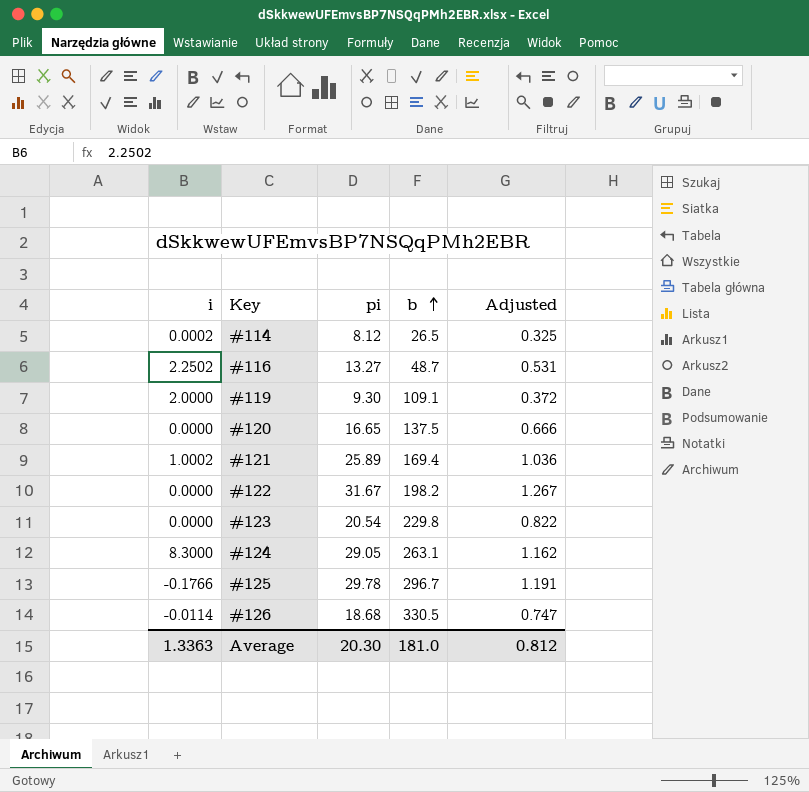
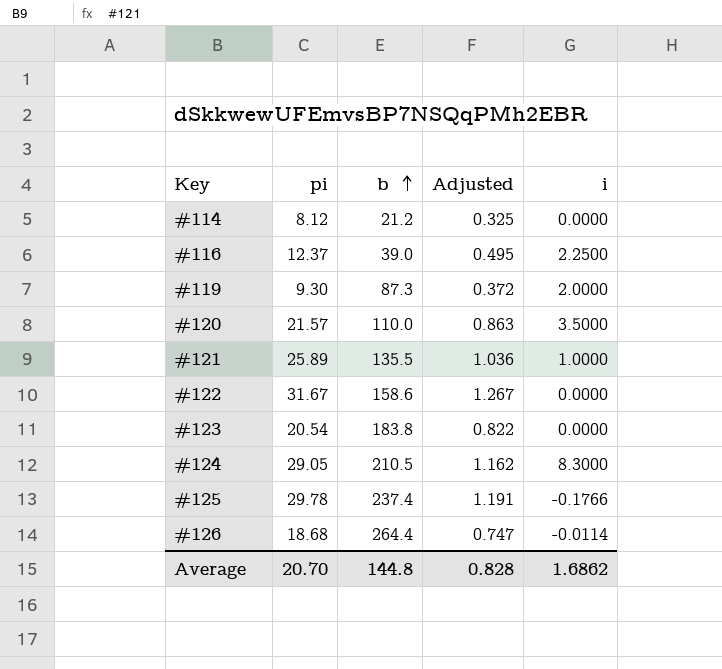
column i | position: 1 -> 5
#114 | b: 26.5 -> 21.2
#114 | i: 0.0002 -> 0.0000
#116 | pi: 13.27 -> 12.37
#116 | b: 48.7 -> 39.0
#116 | Adjusted: 0.531 -> 0.495
#116 | i: 2.2502 -> 2.2500
#119 | b: 109.1 -> 87.3
#120 | pi: 16.65 -> 21.57
#120 | b: 137.5 -> 110.0
#120 | Adjusted: 0.666 -> 0.863
#120 | i: 0.0000 -> 3.5000
#121 | b: 169.4 -> 135.5
#121 | i: 1.0002 -> 1.0000
#122 | b: 198.2 -> 158.6
#123 | b: 229.8 -> 183.8
#124 | b: 263.1 -> 210.5
#125 | b: 296.7 -> 237.4
#126 | b: 330.5 -> 264.4
Average | pi: 20.30 -> 20.70
Average | b: 181.0 -> 144.8
Average | Adjusted: 0.812 -> 0.828
Average | i: 1.3363 -> 1.6862

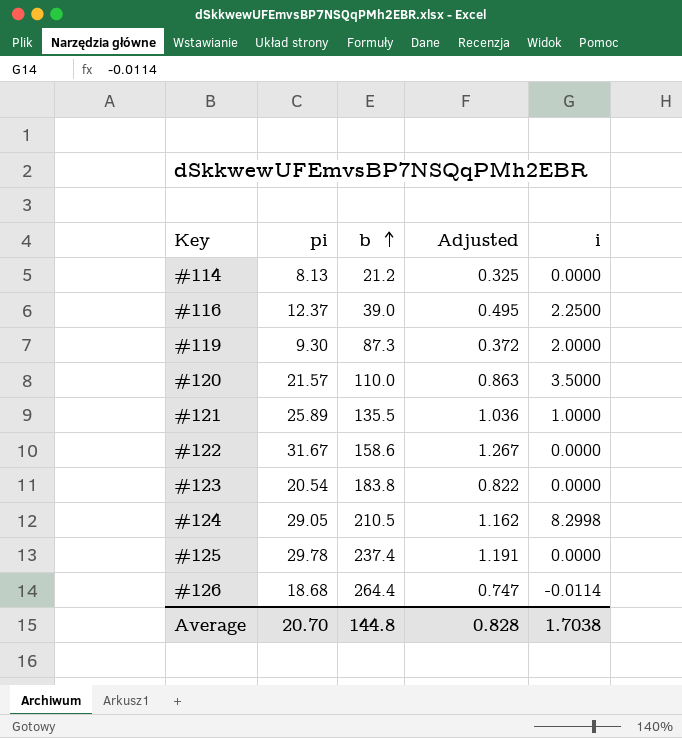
#114 | pi: 8.12 -> 8.13
#124 | i: 8.3000 -> 8.2998
#125 | i: -0.1766 -> 0.0000
Average | i: 1.6862 -> 1.7038

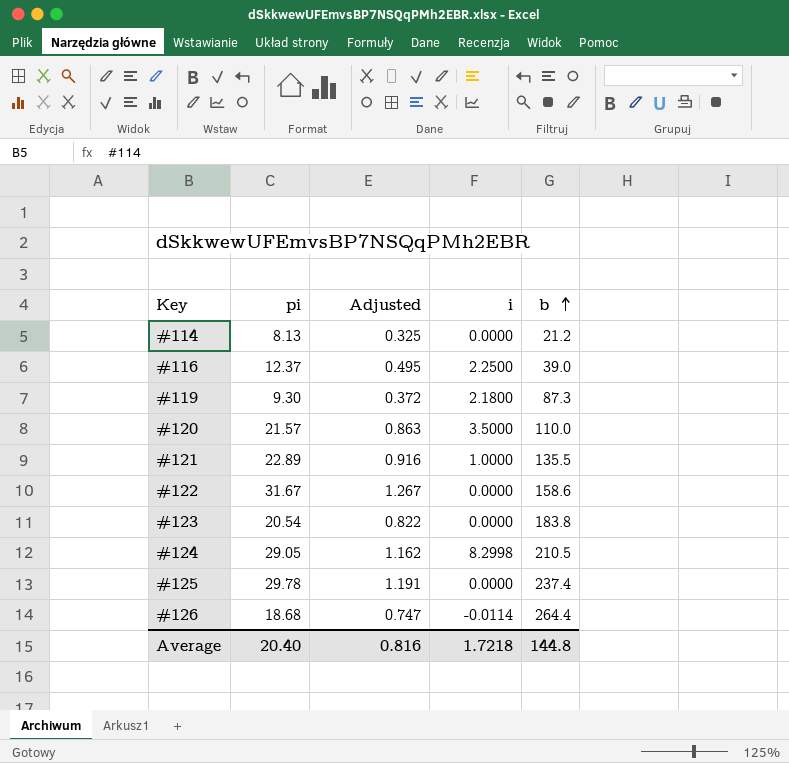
column b | position: 3 -> 5
#119 | i: 2.0000 -> 2.1800
#121 | pi: 25.89 -> 22.89
#121 | Adjusted: 1.036 -> 0.916
Average | pi: 20.70 -> 20.40
Average | Adjusted: 0.828 -> 0.816
Average | i: 1.7038 -> 1.7218

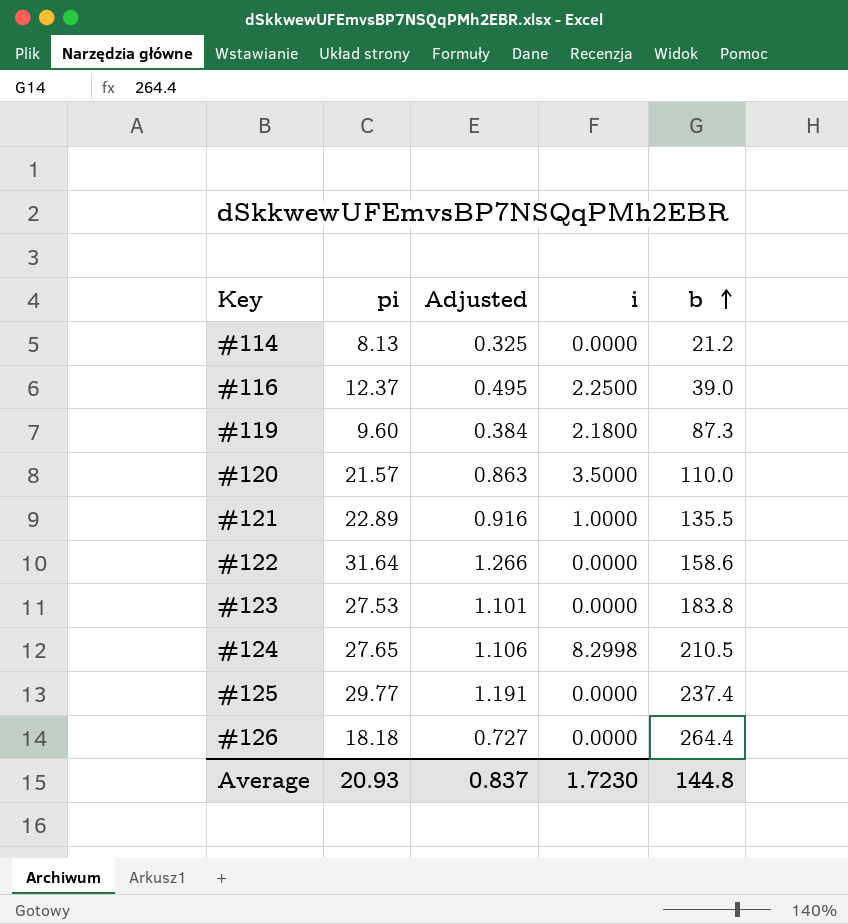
#119 | pi: 9.30 -> 9.60
#119 | Adjusted: 0.372 -> 0.384
#122 | pi: 31.67 -> 31.64
#122 | Adjusted: 1.267 -> 1.266
#123 | pi: 20.54 -> 27.53
#123 | Adjusted: 0.822 -> 1.101
#124 | pi: 29.05 -> 27.65
#124 | Adjusted: 1.162 -> 1.106
#125 | pi: 29.78 -> 29.77
#126 | pi: 18.68 -> 18.18
#126 | Adjusted: 0.747 -> 0.727
#126 | i: -0.0114 -> 0.0000
Average | pi: 20.40 -> 20.93
Average | Adjusted: 0.816 -> 0.837
Average | i: 1.7218 -> 1.7230

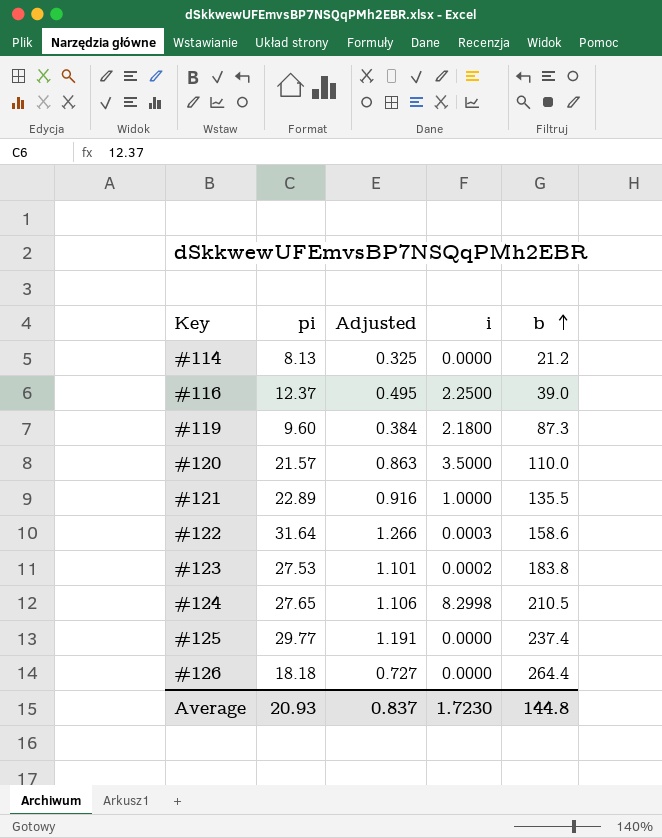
#122 | i: 0.0000 -> 0.0003
#123 | i: 0.0000 -> 0.0002

